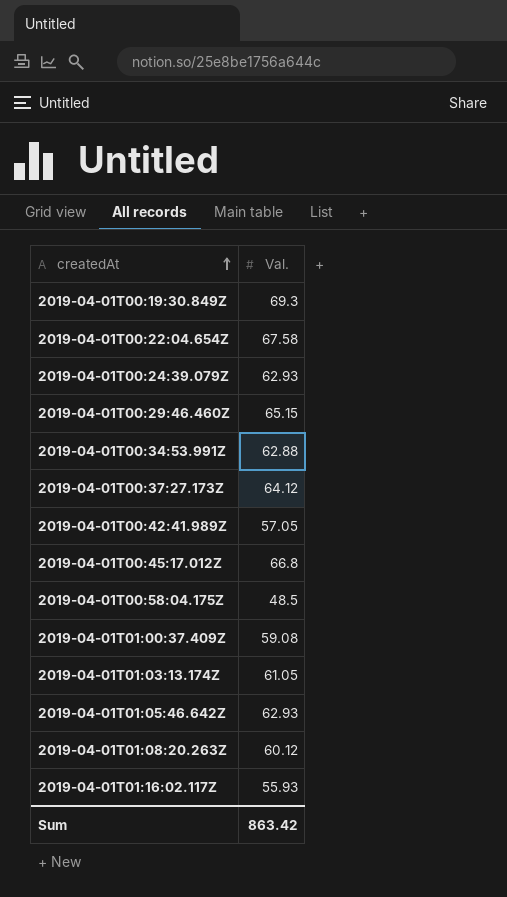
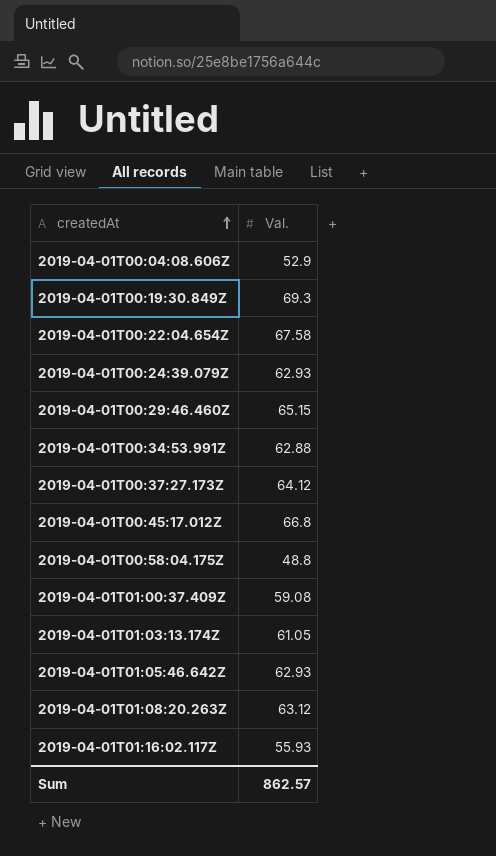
row 2019-04-01T00:42:41.989Z: 57.05 -> none
row 2019-04-01T00:04:08.606Z: none -> 52.9
2019-04-01T00:58:04.175Z | Val.: 48.5 -> 48.8
2019-04-01T01:08:20.263Z | Val.: 60.12 -> 63.12
Sum | Val.: 863.42 -> 862.57

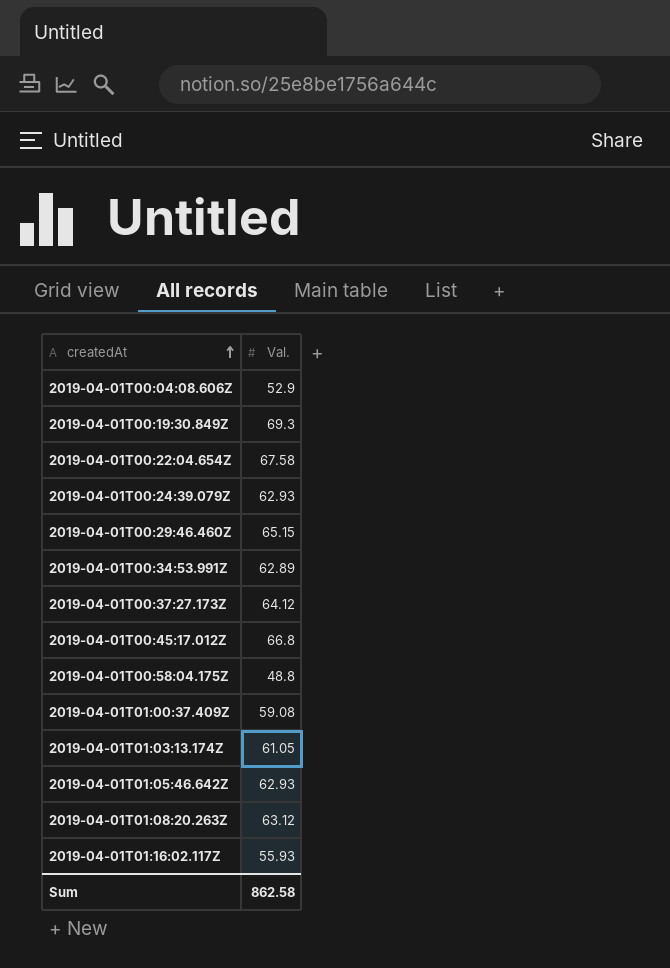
2019-04-01T00:34:53.991Z | Val.: 62.88 -> 62.89
Sum | Val.: 862.57 -> 862.58

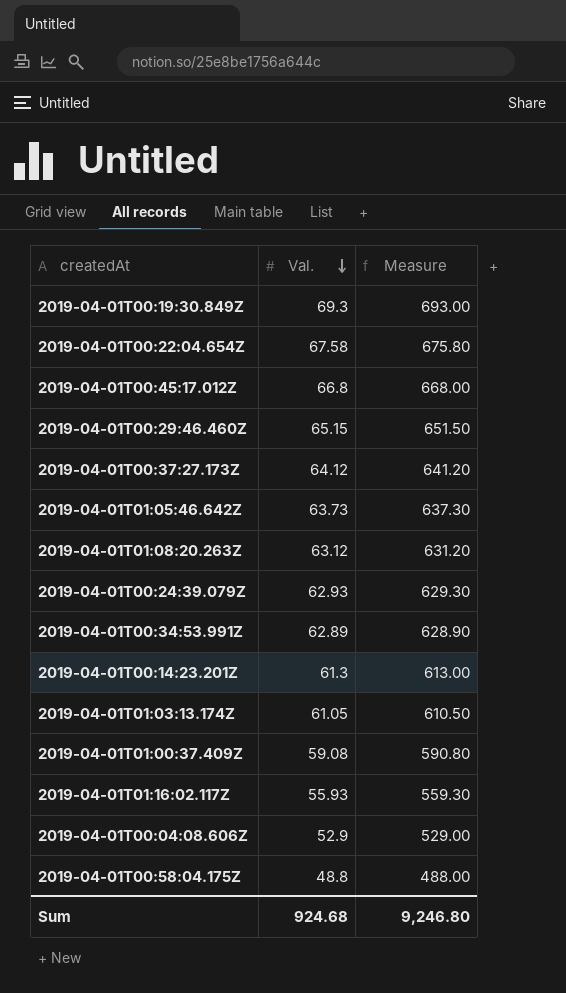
row order: createdAt ascending -> Val. descending
column Measure | formula: none -> [Val.] * 10
2019-04-01T01:05:46.642Z | Val.: 62.93 -> 63.73
row 2019-04-01T00:14:23.201Z: none -> 61.3 | 613.00
Sum | Val.: 862.58 -> 924.68

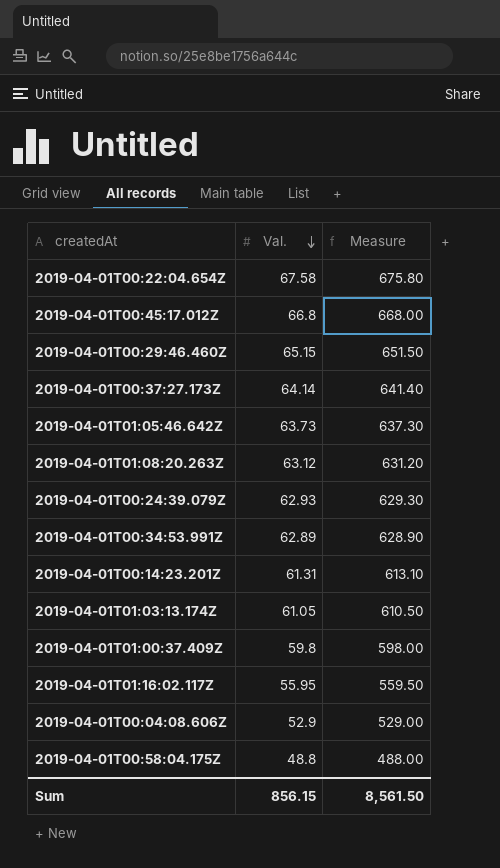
row 2019-04-01T00:19:30.849Z: 69.3 | 693.00 -> none
2019-04-01T00:37:27.173Z | Val.: 64.12 -> 64.14
2019-04-01T00:37:27.173Z | Measure: 641.20 -> 641.40
2019-04-01T00:14:23.201Z | Val.: 61.3 -> 61.31
2019-04-01T00:14:23.201Z | Measure: 613.00 -> 613.10
2019-04-01T01:00:37.409Z | Val.: 59.08 -> 59.8
2019-04-01T01:00:37.409Z | Measure: 590.80 -> 598.00
2019-04-01T01:16:02.117Z | Val.: 55.93 -> 55.95
2019-04-01T01:16:02.117Z | Measure: 559.30 -> 559.50
Sum | Val.: 924.68 -> 856.15
Sum | Measure: 9,246.80 -> 8,561.50

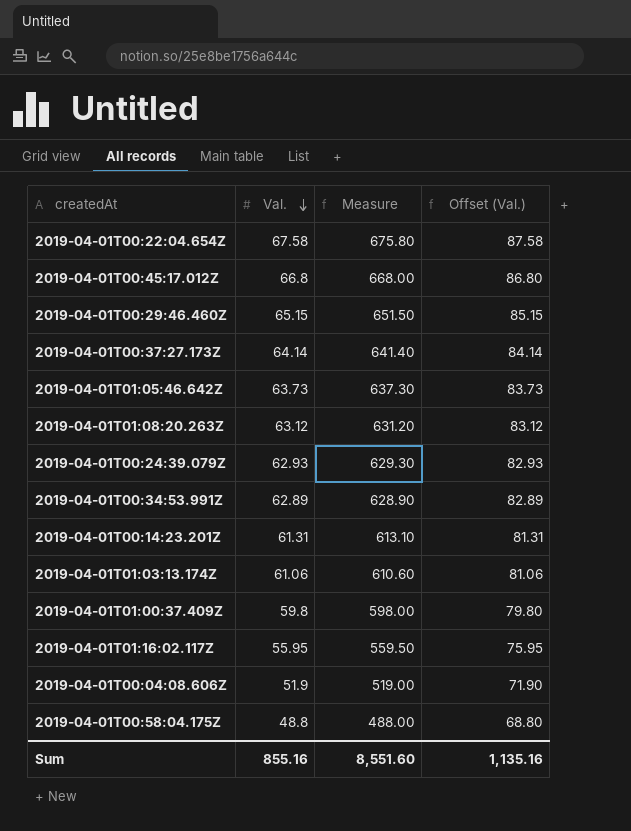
column Offset (Val.) | formula: none -> [Val.] + 20
2019-04-01T01:03:13.174Z | Val.: 61.05 -> 61.06
2019-04-01T01:03:13.174Z | Measure: 610.50 -> 610.60
2019-04-01T00:04:08.606Z | Val.: 52.9 -> 51.9
2019-04-01T00:04:08.606Z | Measure: 529.00 -> 519.00
Sum | Val.: 856.15 -> 855.16
Sum | Measure: 8,561.50 -> 8,551.60

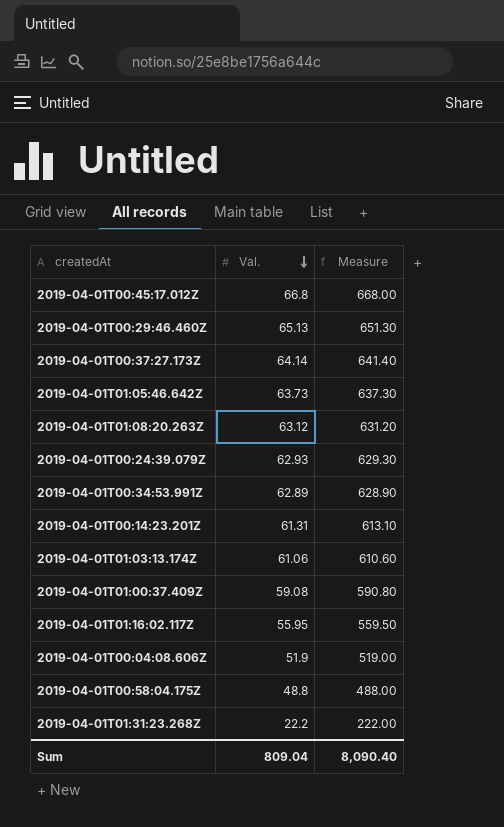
column Offset (Val.) | formula: [Val.] + 20 -> none
row 2019-04-01T00:22:04.654Z: 67.58 | 675.80 | 87.58 -> none
2019-04-01T00:29:46.460Z | Val.: 65.15 -> 65.13
2019-04-01T00:29:46.460Z | Measure: 651.50 -> 651.30
2019-04-01T01:00:37.409Z | Val.: 59.8 -> 59.08
2019-04-01T01:00:37.409Z | Measure: 598.00 -> 590.80
row 2019-04-01T01:31:23.268Z: none -> 22.2 | 222.00
Sum | Val.: 855.16 -> 809.04
Sum | Measure: 8,551.60 -> 8,090.40

